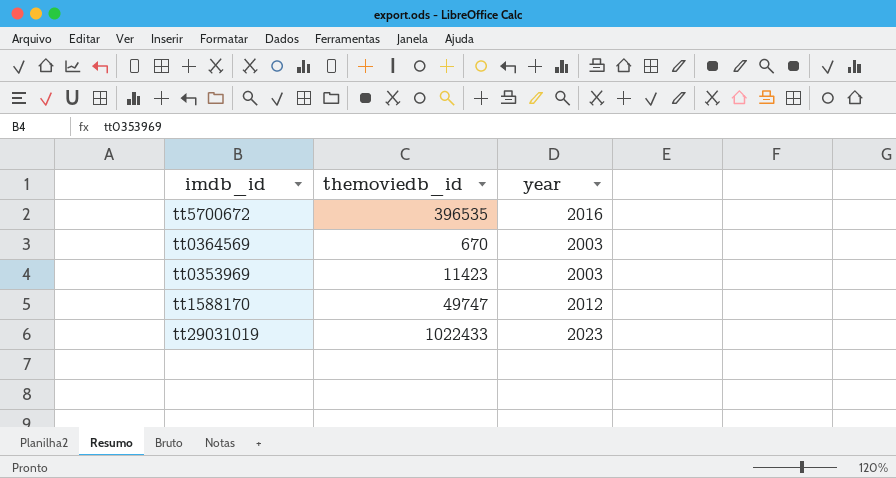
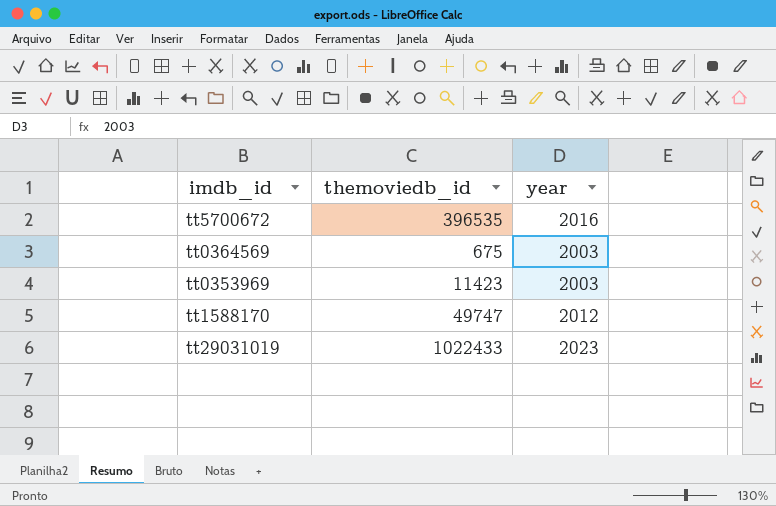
tt0364569 | themoviedb_id: 670 -> 675

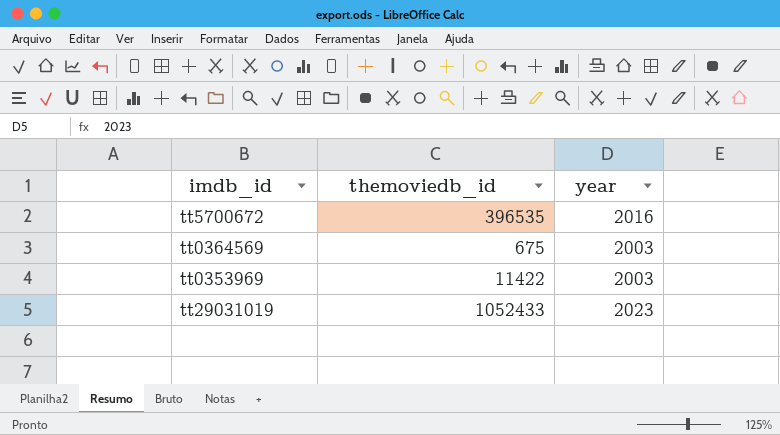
row tt1588170: 49747 | 2012 -> none
tt0353969 | themoviedb_id: 11423 -> 11422
tt29031019 | themoviedb_id: 1022433 -> 1052433

